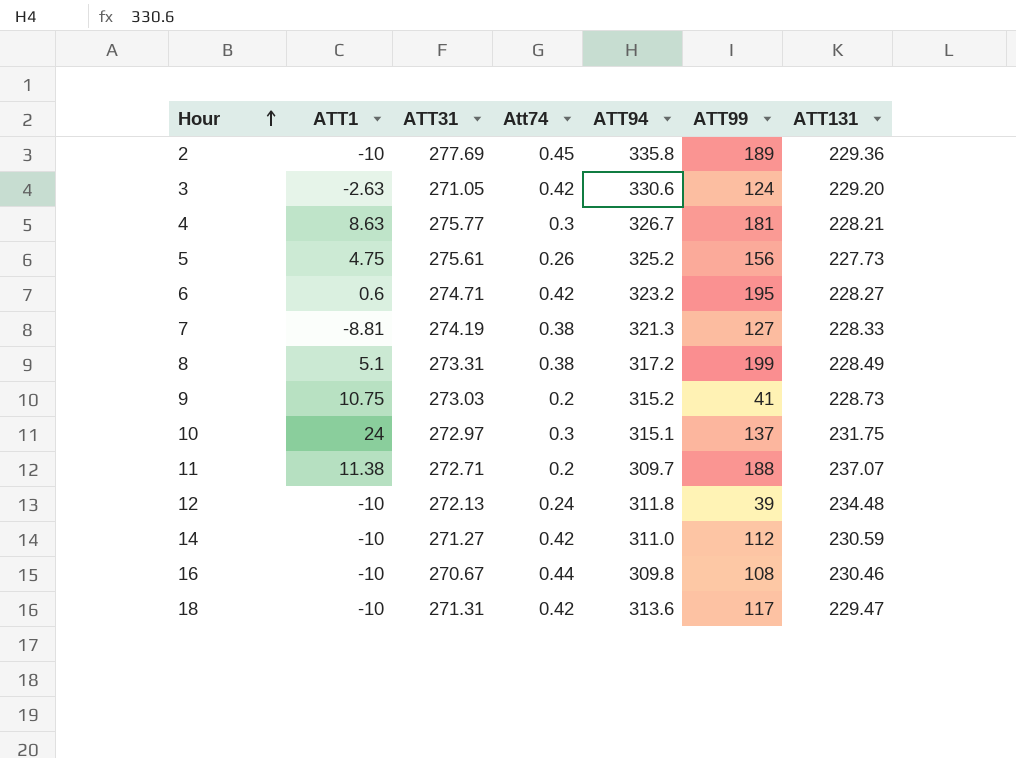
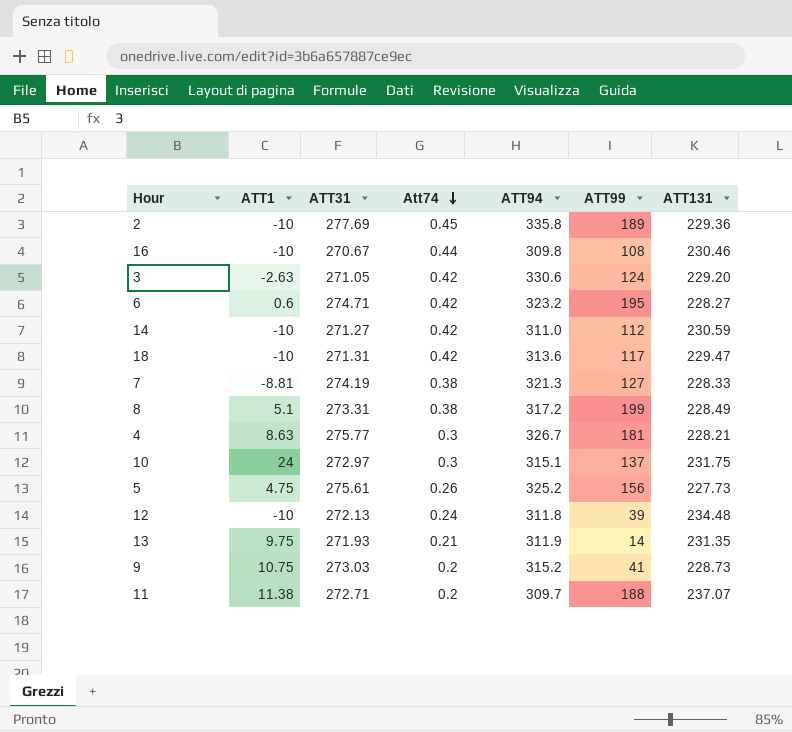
row order: Hour ascending -> Att74 descending
row 13: none -> 9.75 | 271.93 | 0.21 | 311.9 | 14 | 231.35

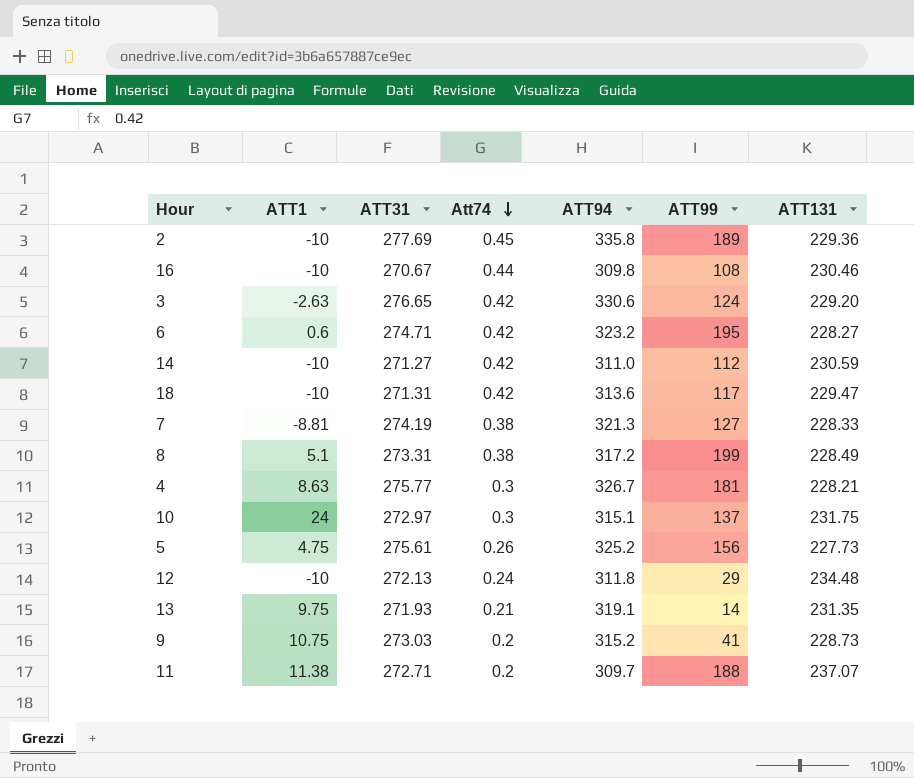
3 | ATT31: 271.05 -> 276.65
12 | ATT99: 39 -> 29
13 | ATT94: 311.9 -> 319.1

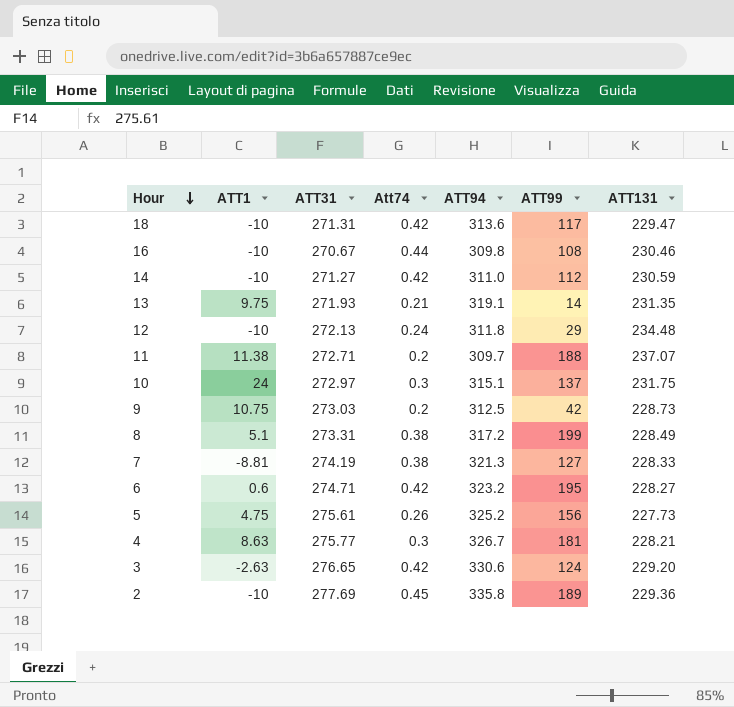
row order: Att74 descending -> Hour descending
9 | ATT94: 315.2 -> 312.5
9 | ATT99: 41 -> 42

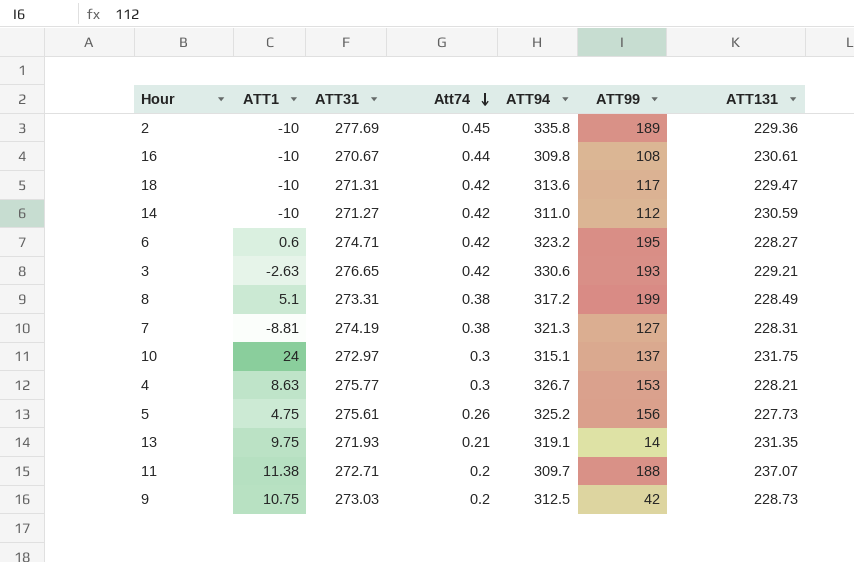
row order: Hour descending -> Att74 descending
row 12: -10 | 272.13 | 0.24 | 311.8 | 29 | 234.48 -> none
16 | ATT131: 230.46 -> 230.61
3 | ATT99: 124 -> 193
3 | ATT131: 229.20 -> 229.21
7 | ATT131: 228.33 -> 228.31
4 | ATT99: 181 -> 153

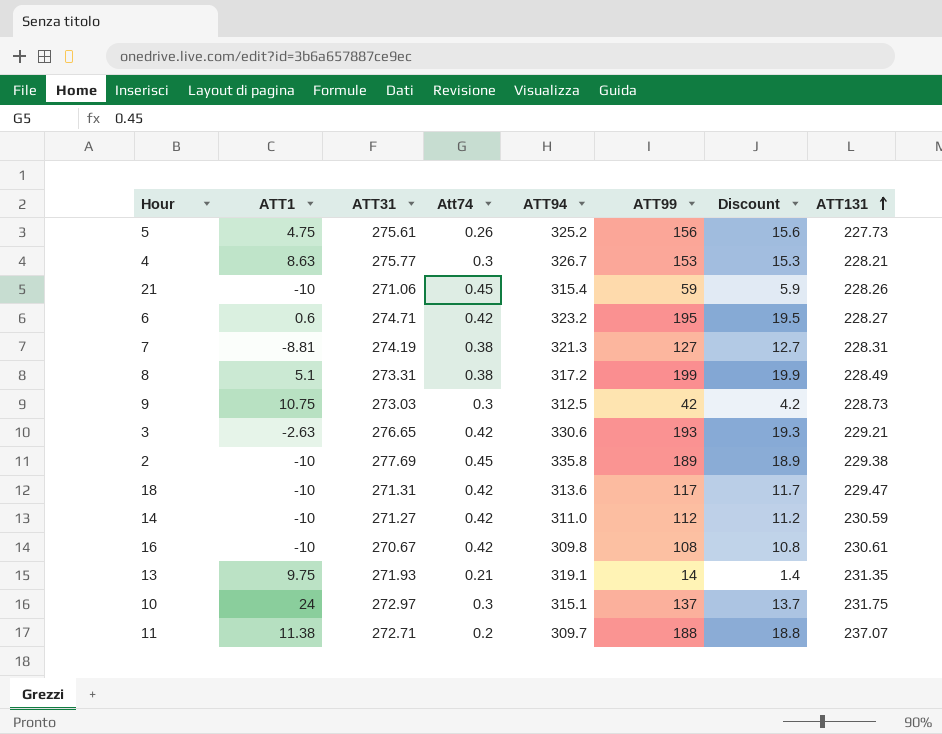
row order: Att74 descending -> ATT131 ascending
column Discount | formula: none -> [ATT99] * 0.1
row 21: none -> -10 | 271.06 | 0.45 | 315.4 | 59 | 5.9 | 228.26
9 | Att74: 0.2 -> 0.3
2 | ATT131: 229.36 -> 229.38
16 | Att74: 0.44 -> 0.42

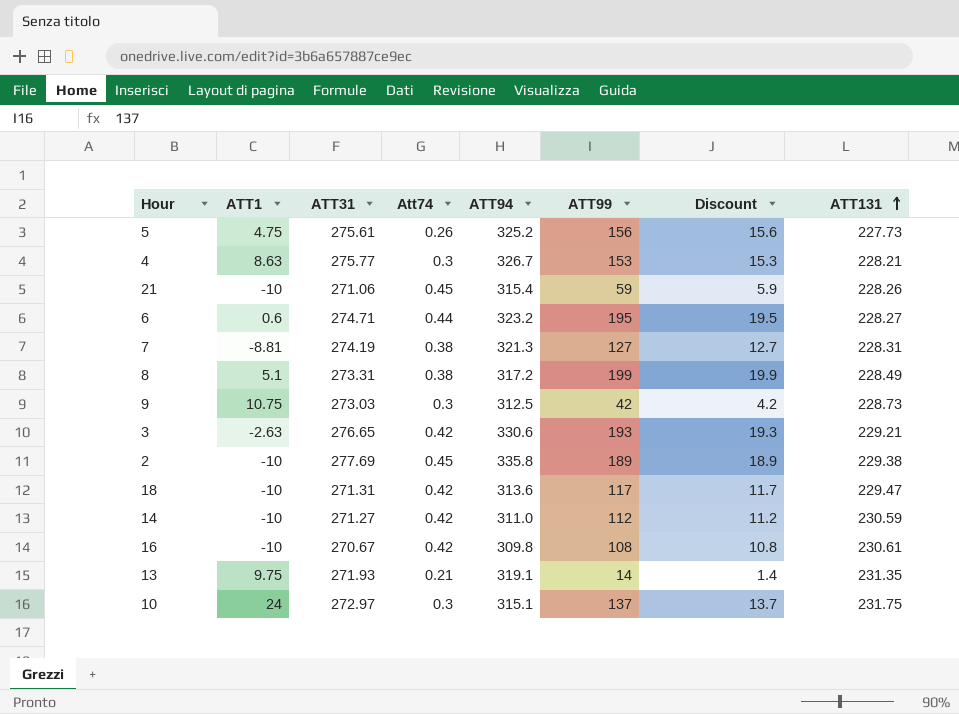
row 11: 11.38 | 272.71 | 0.2 | 309.7 | 188 | 18.8 | 237.07 -> none
6 | Att74: 0.42 -> 0.44

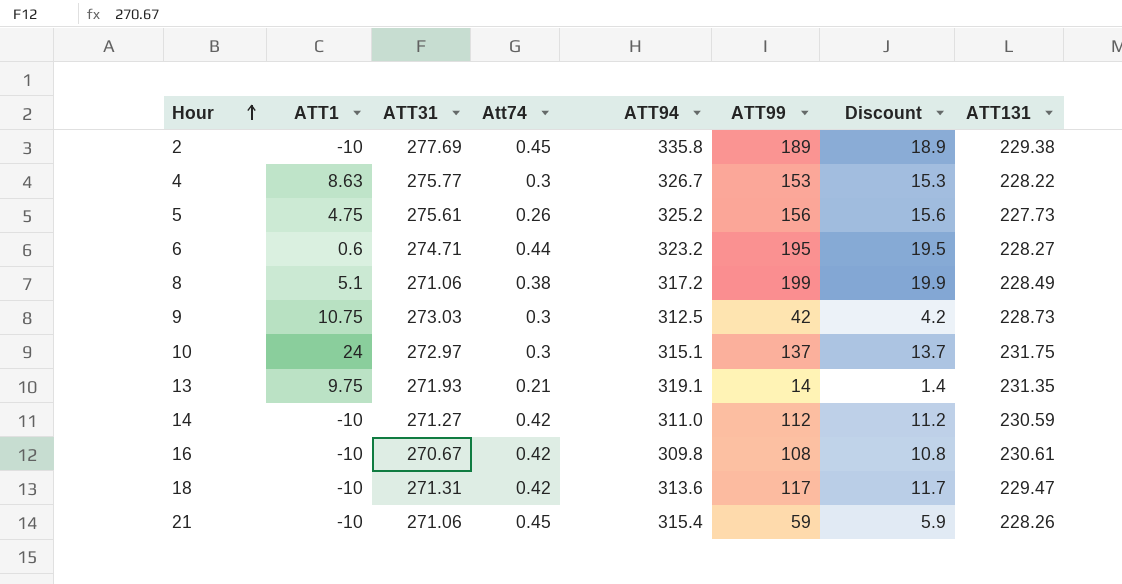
row order: ATT131 ascending -> Hour ascending
row 7: -8.81 | 274.19 | 0.38 | 321.3 | 127 | 12.7 | 228.31 -> none
row 3: -2.63 | 276.65 | 0.42 | 330.6 | 193 | 19.3 | 229.21 -> none
4 | ATT131: 228.21 -> 228.22
8 | ATT31: 273.31 -> 271.06

